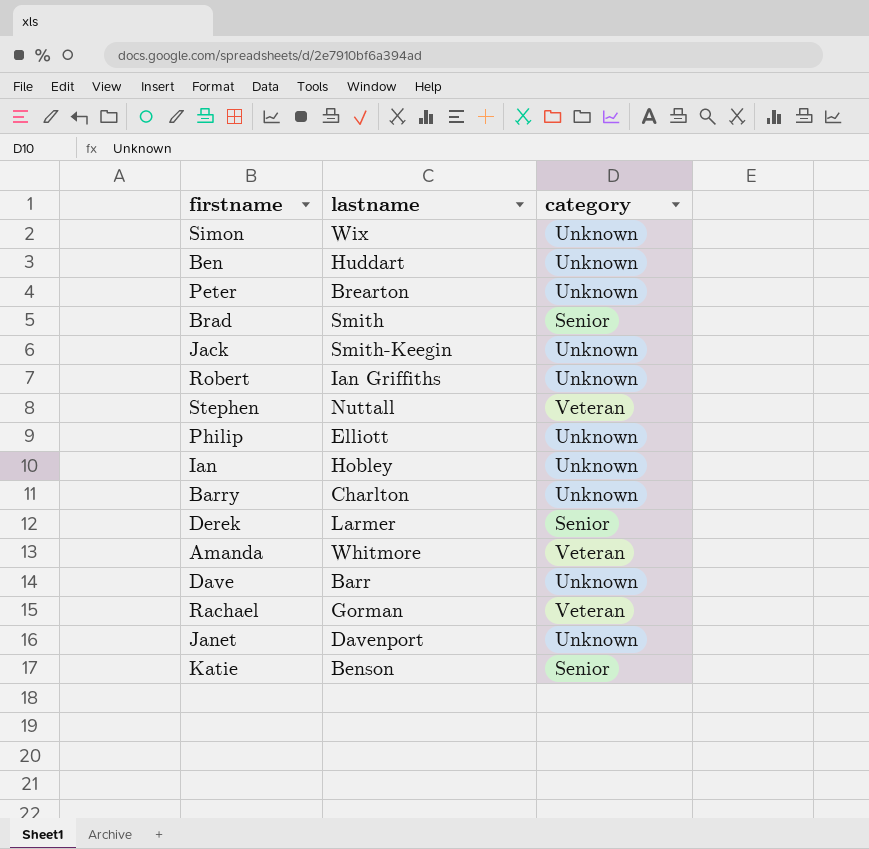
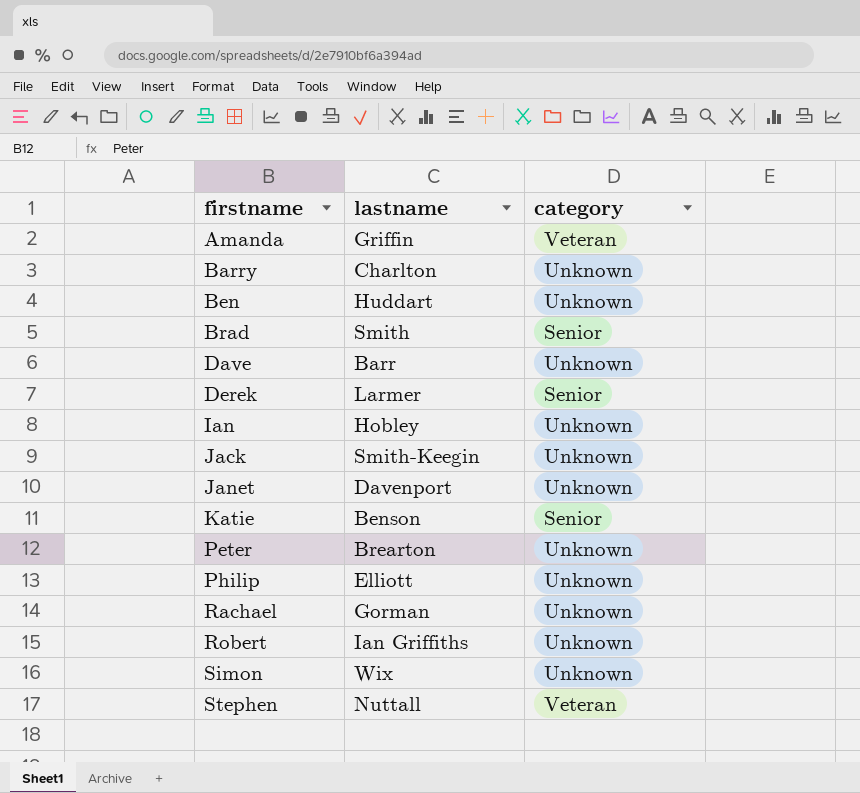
row order: none -> firstname ascending
Amanda | lastname: Whitmore -> Griffin
Rachael | category: Veteran -> Unknown

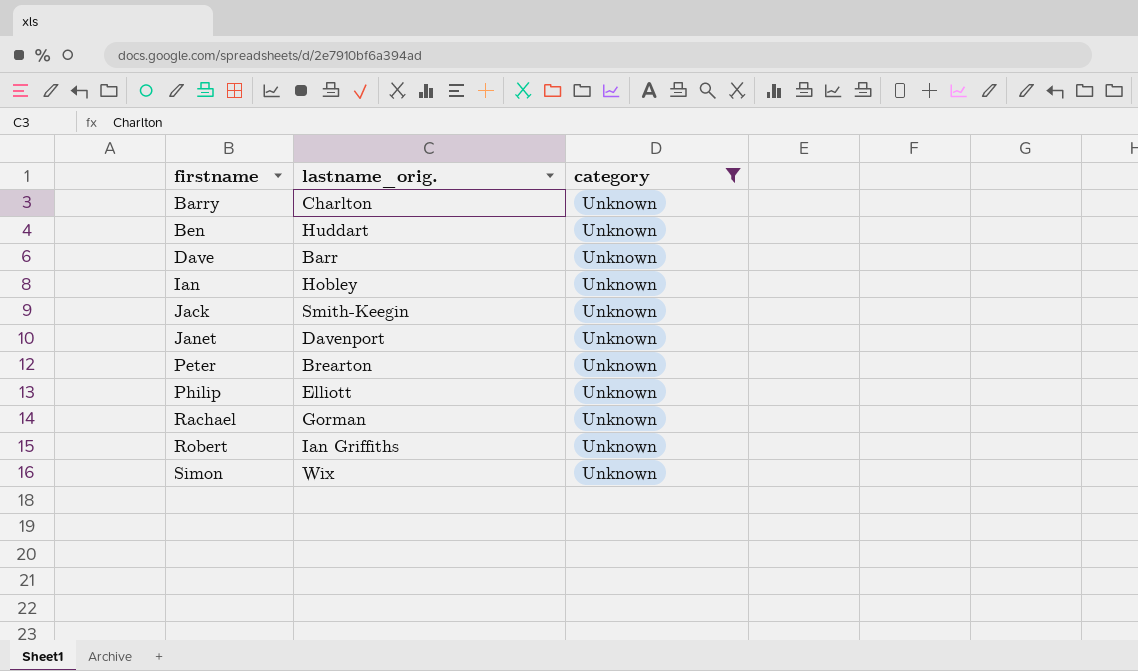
filter: none -> category = Unknown
column name: lastname -> lastname_orig.

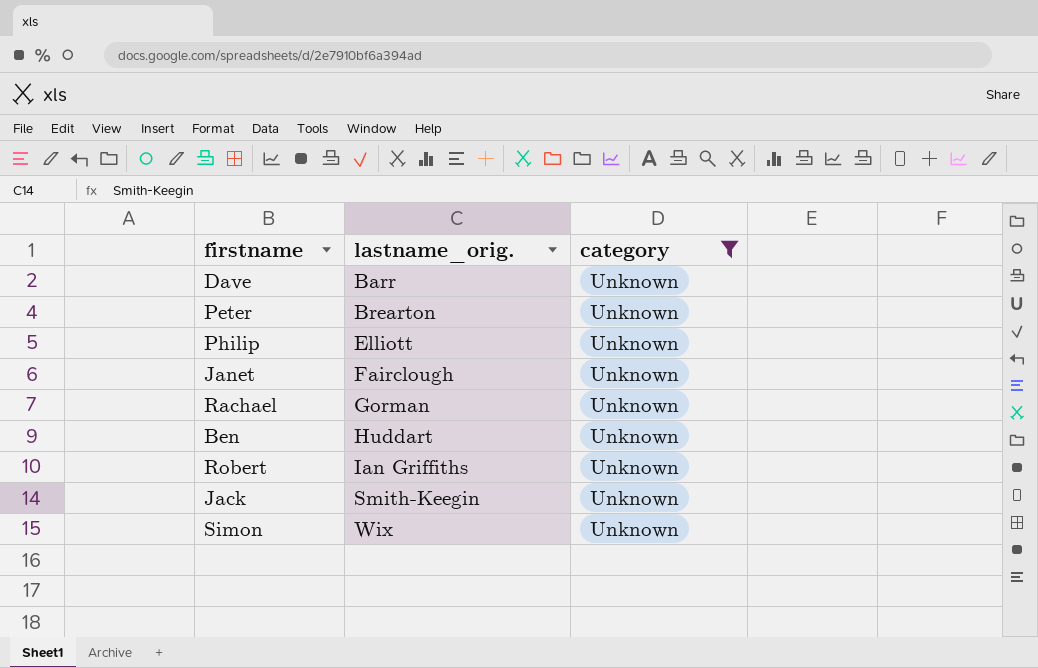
row order: firstname ascending -> lastname_orig. ascending
row Barry: Charlton | Unknown -> none
row Ian: Hobley | Unknown -> none
Janet | lastname_orig.: Davenport -> Fairclough

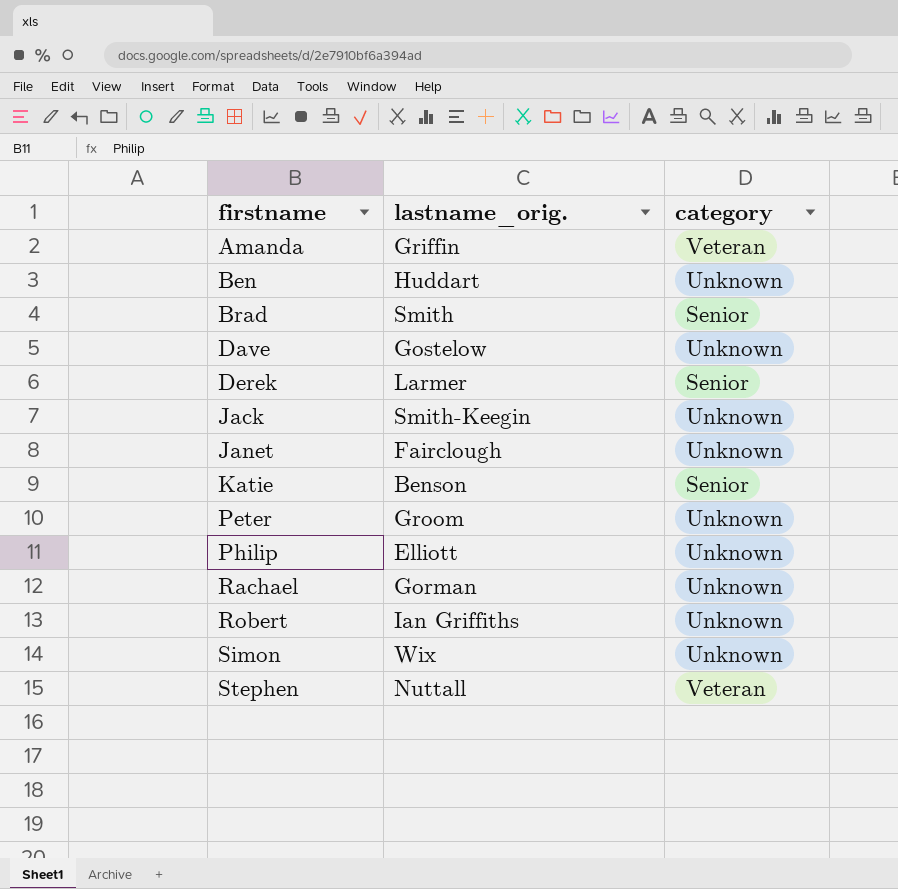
filter: category = Unknown -> none
row order: lastname_orig. ascending -> firstname ascending
Dave | lastname_orig.: Barr -> Gostelow
Peter | lastname_orig.: Brearton -> Groom

